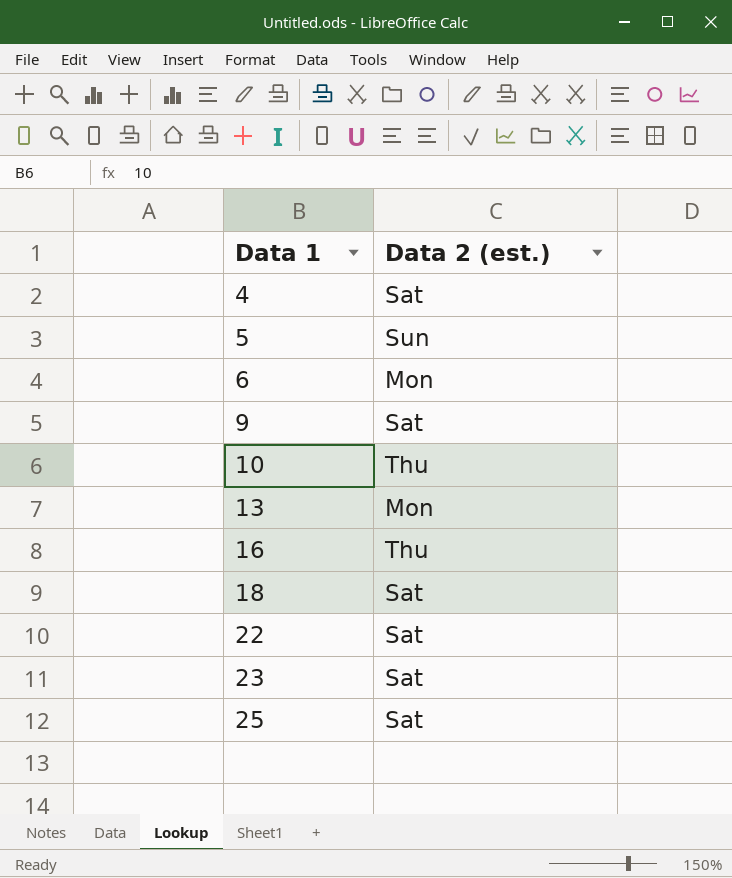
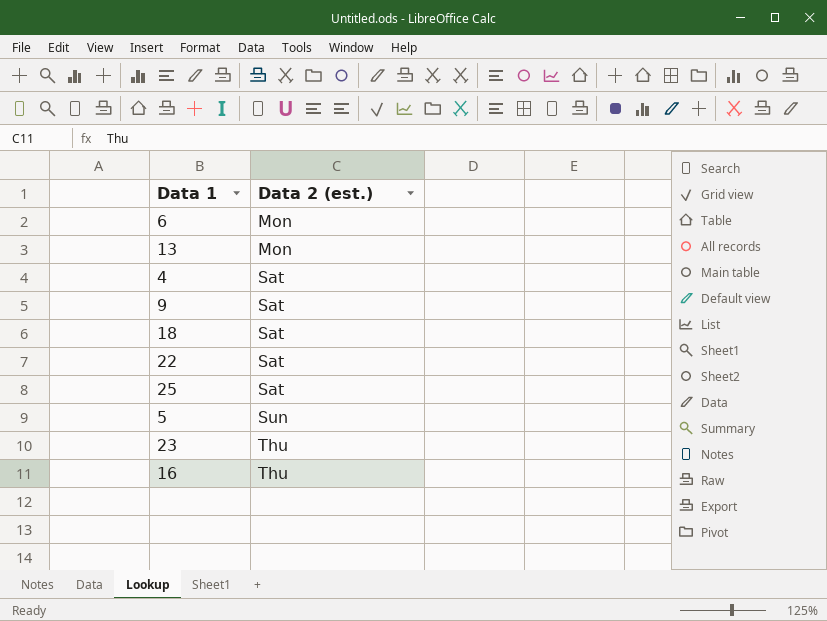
row order: Data 1 ascending -> Data 2 (est.) ascending
row 10: Thu -> none
23 | Data 2 (est.): Sat -> Thu

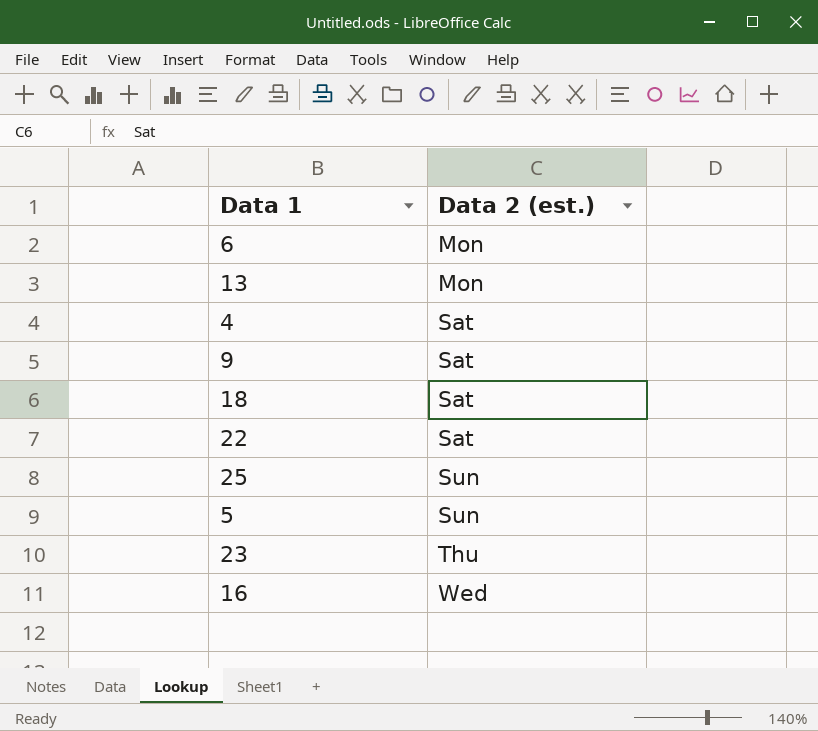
25 | Data 2 (est.): Sat -> Sun
16 | Data 2 (est.): Thu -> Wed

